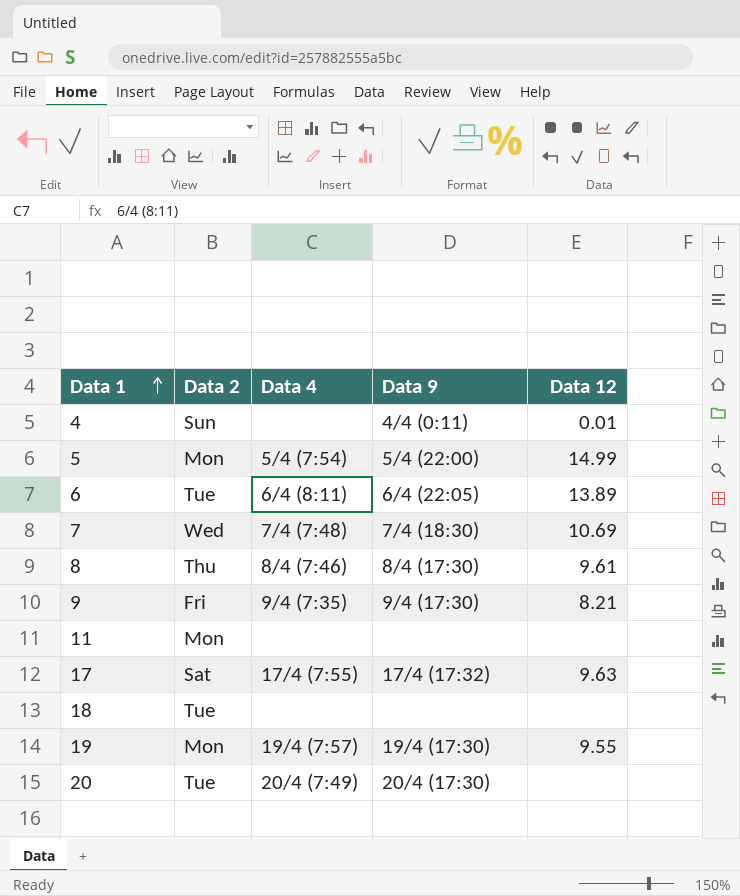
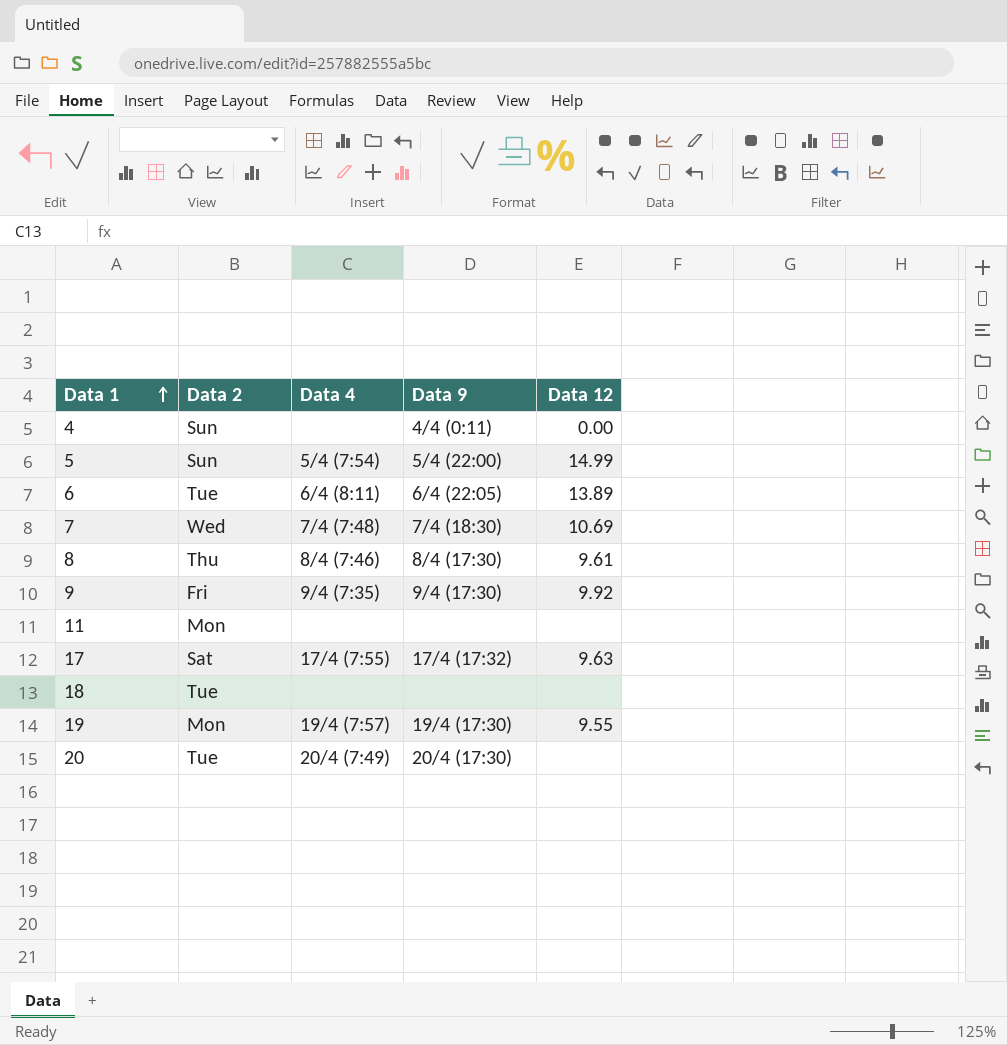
4 | Data 12: 0.01 -> 0.00
5 | Data 2: Mon -> Sun
9 | Data 12: 8.21 -> 9.92

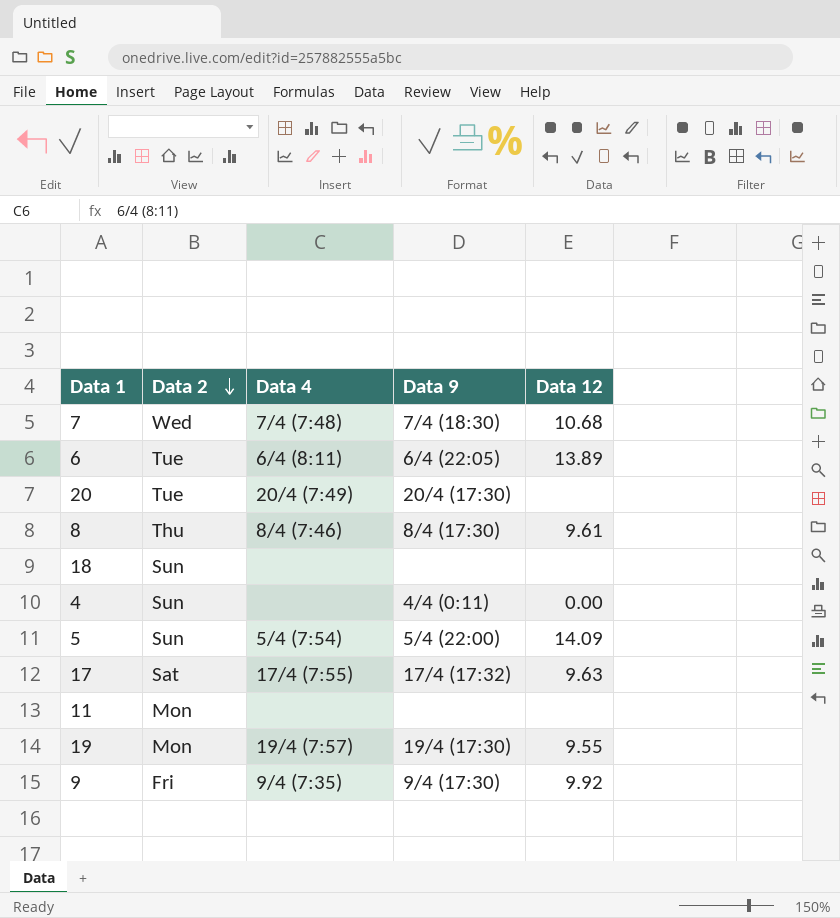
row order: Data 1 ascending -> Data 2 descending
7 | Data 12: 10.69 -> 10.68
18 | Data 2: Tue -> Sun
5 | Data 12: 14.99 -> 14.09

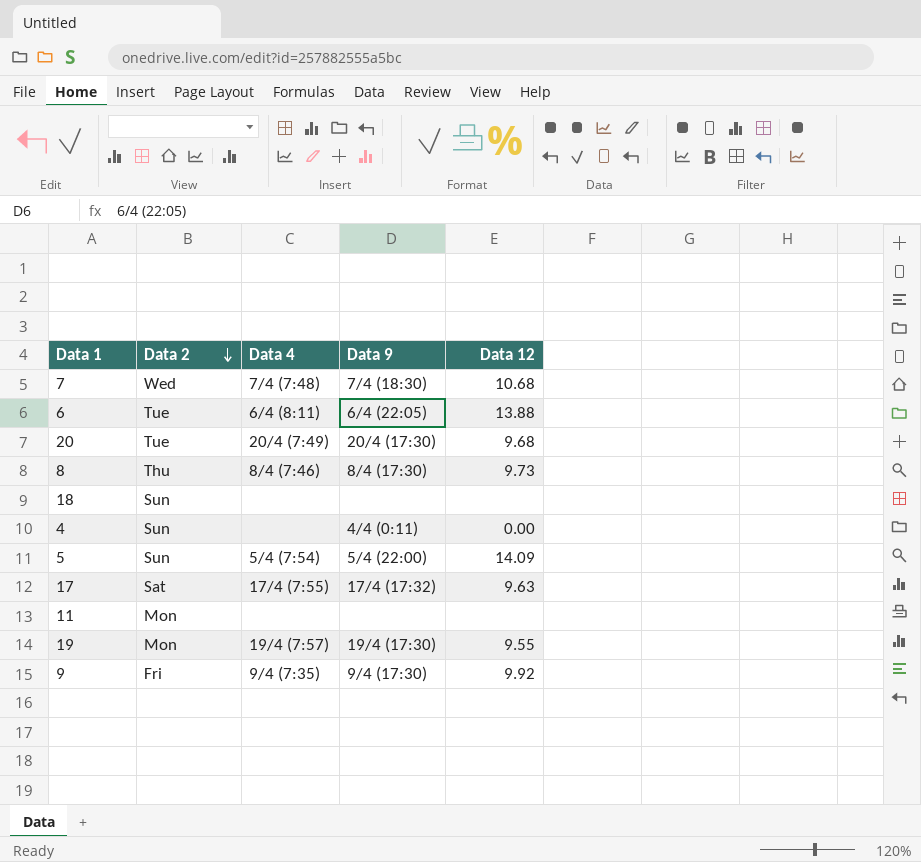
6 | Data 12: 13.89 -> 13.88
20 | Data 12: none -> 9.68
8 | Data 12: 9.61 -> 9.73

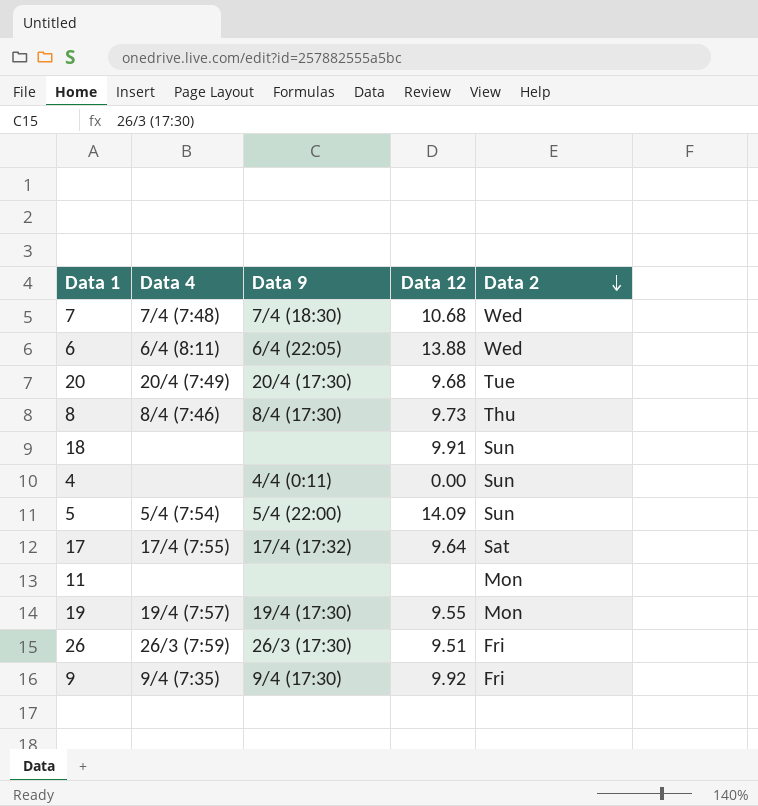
column Data 2 | position: 2 -> 5
6 | Data 2: Tue -> Wed
18 | Data 12: none -> 9.91
17 | Data 12: 9.63 -> 9.64
row 26: none -> 26/3 (7:59) | 26/3 (17:30) | 9.51 | Fri

